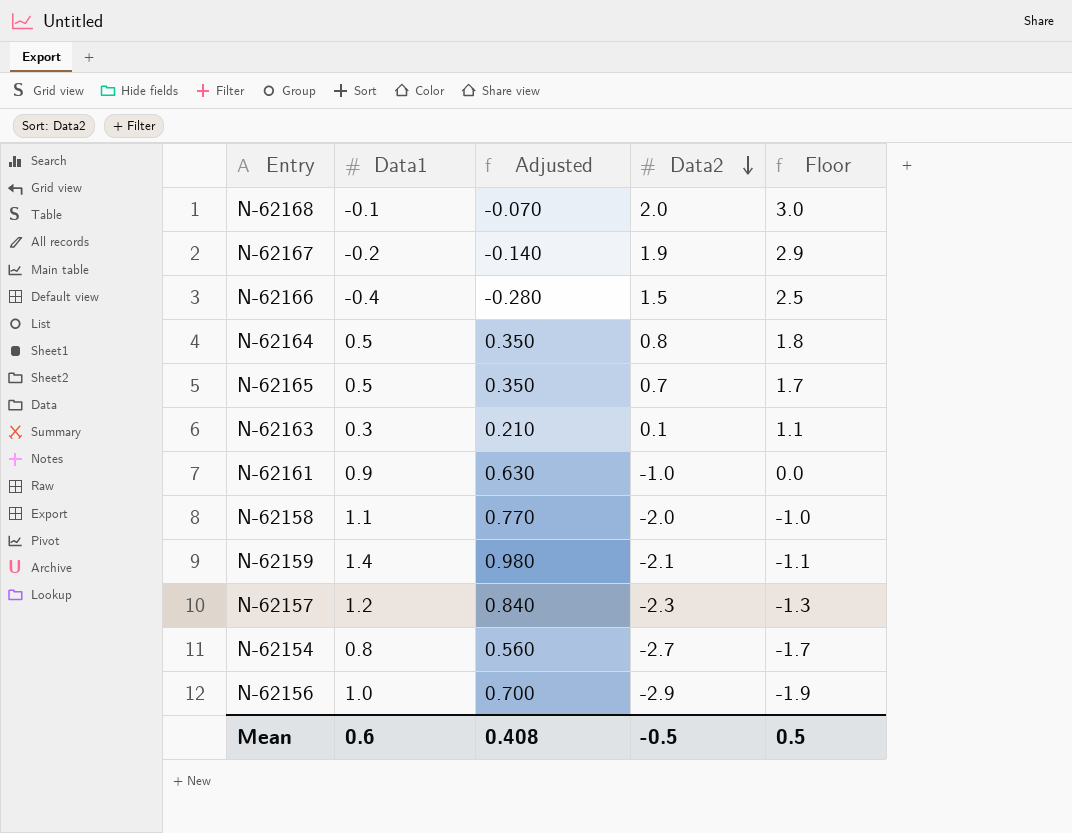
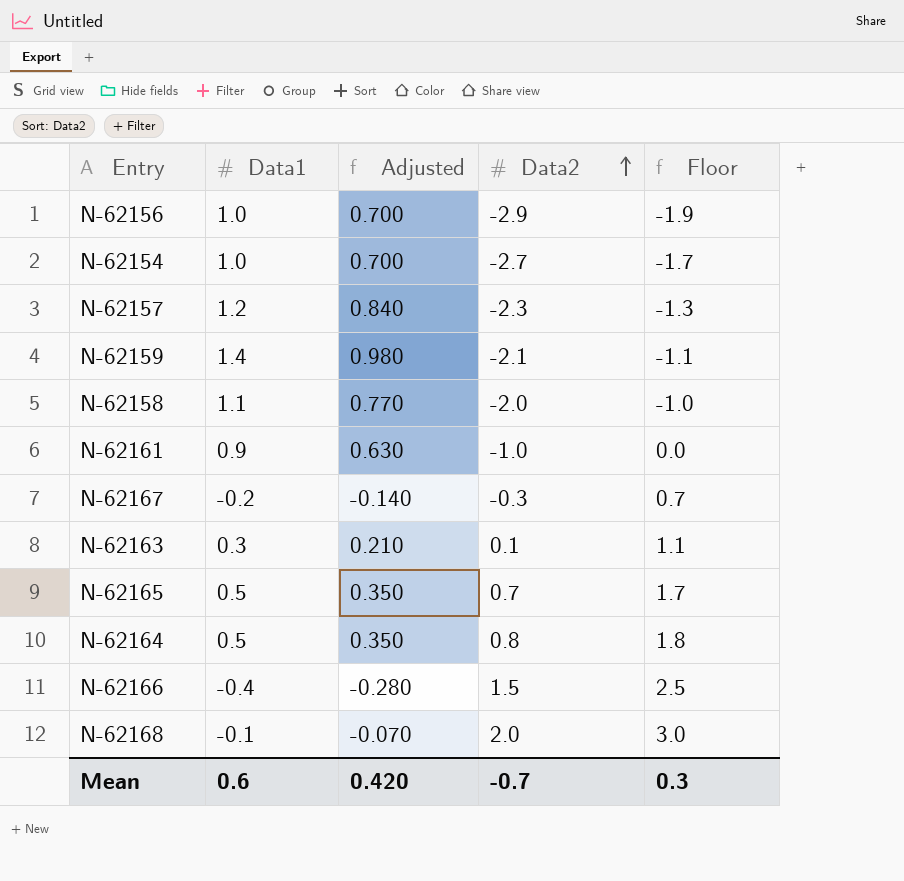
row order: Data2 descending -> Data2 ascending
N-62154 | Data1: 0.8 -> 1.0
N-62154 | Adjusted: 0.560 -> 0.700
N-62167 | Data2: 1.9 -> -0.3
N-62167 | Floor: 2.9 -> 0.7
Mean | Adjusted: 0.408 -> 0.420
Mean | Data2: -0.5 -> -0.7
Mean | Floor: 0.5 -> 0.3

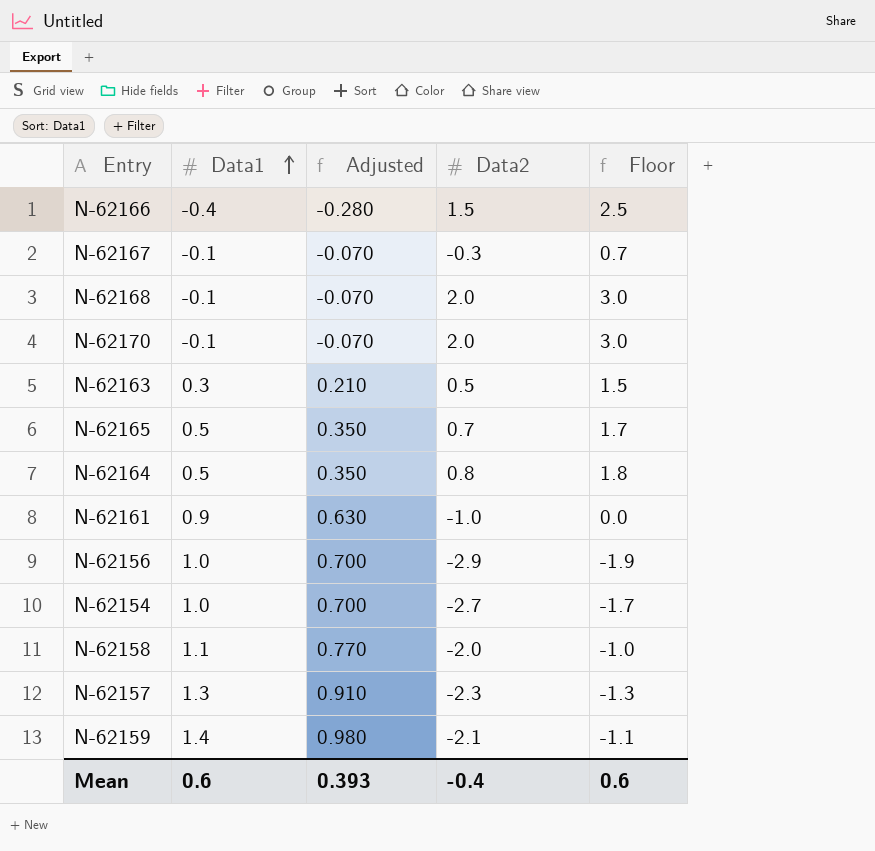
row order: Data2 ascending -> Data1 ascending
N-62167 | Data1: -0.2 -> -0.1
N-62167 | Adjusted: -0.140 -> -0.070
row N-62170: none -> -0.1 | -0.070 | 2.0 | 3.0
N-62163 | Data2: 0.1 -> 0.5
N-62163 | Floor: 1.1 -> 1.5
N-62157 | Data1: 1.2 -> 1.3
N-62157 | Adjusted: 0.840 -> 0.910
Mean | Adjusted: 0.420 -> 0.393
Mean | Data2: -0.7 -> -0.4
Mean | Floor: 0.3 -> 0.6

